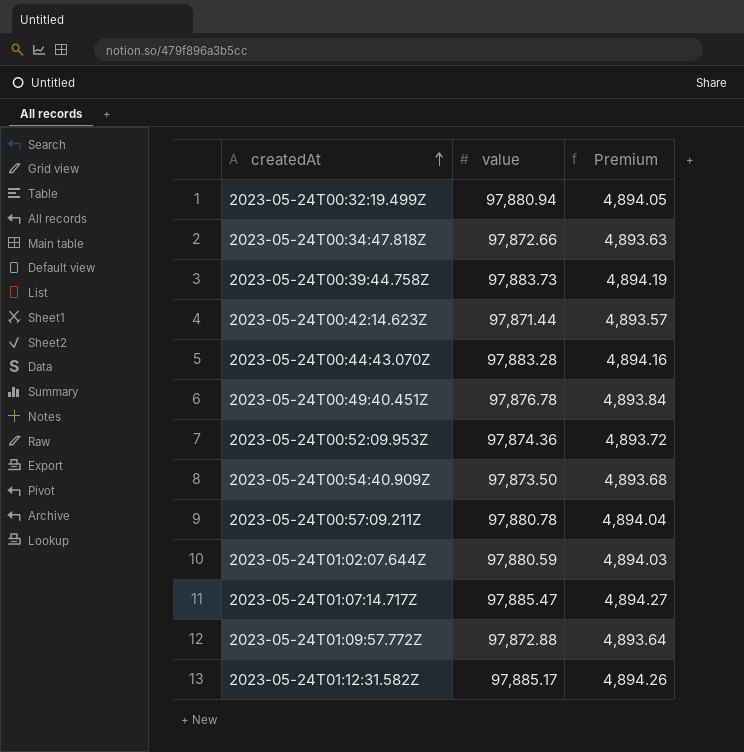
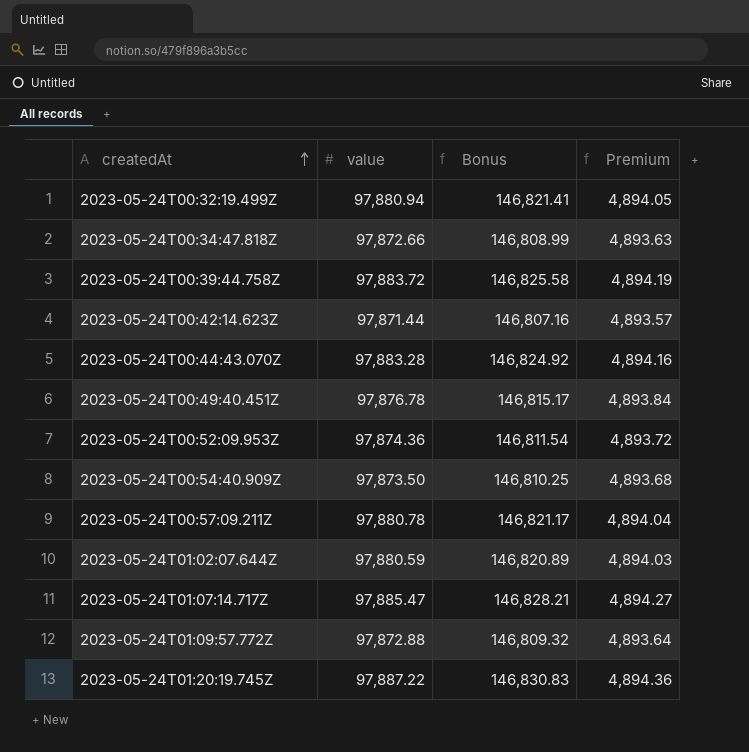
column Bonus | formula: none -> [value] * 1.5
row 2023-05-24T01:12:31.582Z: 97,885.17 | 4,894.26 -> none
2023-05-24T00:39:44.758Z | value: 97,883.73 -> 97,883.72
row 2023-05-24T01:20:19.745Z: none -> 97,887.22 | 146,830.83 | 4,894.36

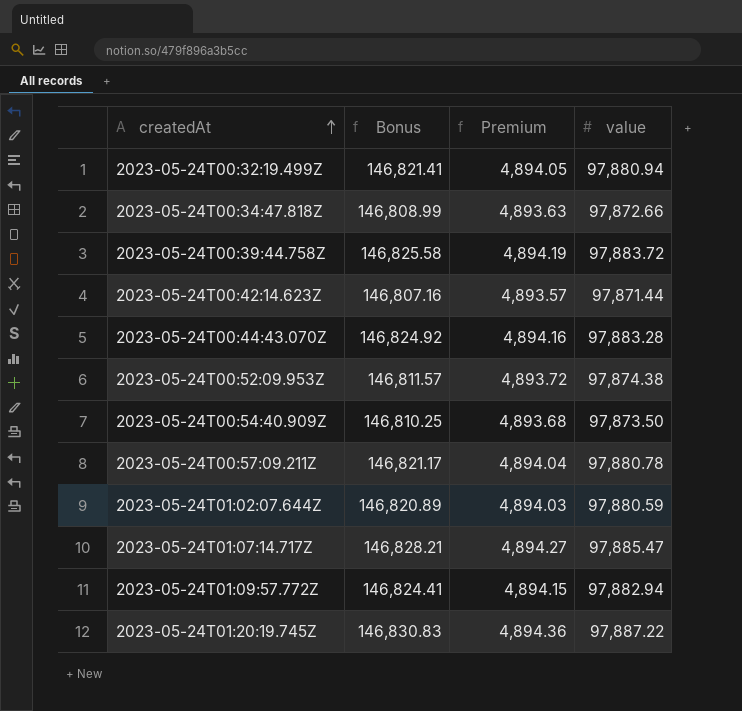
column value | position: 2 -> 4
row 2023-05-24T00:49:40.451Z: 97,876.78 | 146,815.17 | 4,893.84 -> none
2023-05-24T00:52:09.953Z | Bonus: 146,811.54 -> 146,811.57
2023-05-24T00:52:09.953Z | value: 97,874.36 -> 97,874.38
2023-05-24T01:09:57.772Z | Bonus: 146,809.32 -> 146,824.41
2023-05-24T01:09:57.772Z | Premium: 4,893.64 -> 4,894.15
2023-05-24T01:09:57.772Z | value: 97,872.88 -> 97,882.94

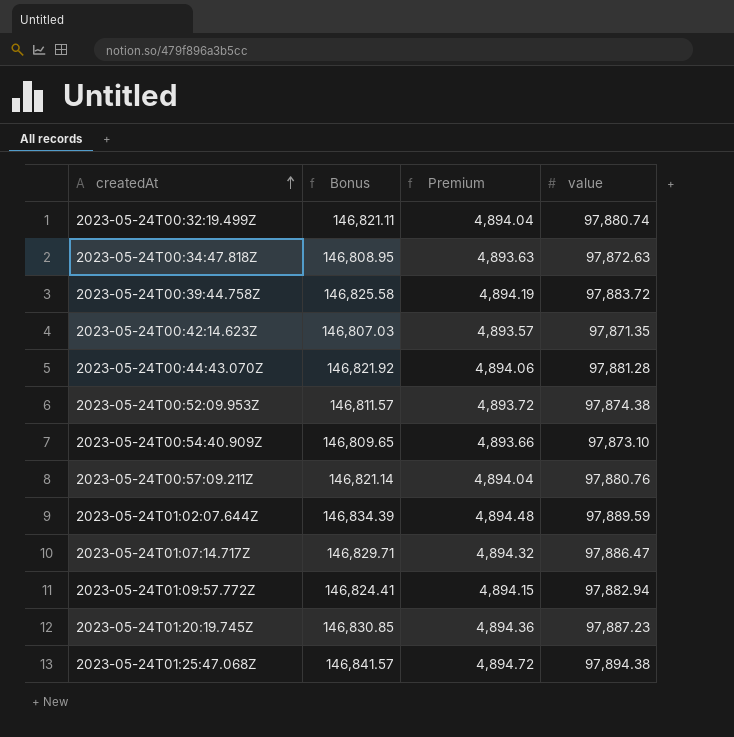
2023-05-24T00:32:19.499Z | Bonus: 146,821.41 -> 146,821.11
2023-05-24T00:32:19.499Z | Premium: 4,894.05 -> 4,894.04
2023-05-24T00:32:19.499Z | value: 97,880.94 -> 97,880.74
2023-05-24T00:34:47.818Z | Bonus: 146,808.99 -> 146,808.95
2023-05-24T00:34:47.818Z | value: 97,872.66 -> 97,872.63
2023-05-24T00:42:14.623Z | Bonus: 146,807.16 -> 146,807.03
2023-05-24T00:42:14.623Z | value: 97,871.44 -> 97,871.35
2023-05-24T00:44:43.070Z | Bonus: 146,824.92 -> 146,821.92
2023-05-24T00:44:43.070Z | Premium: 4,894.16 -> 4,894.06
2023-05-24T00:44:43.070Z | value: 97,883.28 -> 97,881.28
2023-05-24T00:54:40.909Z | Bonus: 146,810.25 -> 146,809.65
2023-05-24T00:54:40.909Z | Premium: 4,893.68 -> 4,893.66
2023-05-24T00:54:40.909Z | value: 97,873.50 -> 97,873.10
2023-05-24T00:57:09.211Z | Bonus: 146,821.17 -> 146,821.14
2023-05-24T00:57:09.211Z | value: 97,880.78 -> 97,880.76
2023-05-24T01:02:07.644Z | Bonus: 146,820.89 -> 146,834.39
2023-05-24T01:02:07.644Z | Premium: 4,894.03 -> 4,894.48
2023-05-24T01:02:07.644Z | value: 97,880.59 -> 97,889.59
2023-05-24T01:07:14.717Z | Bonus: 146,828.21 -> 146,829.71
2023-05-24T01:07:14.717Z | Premium: 4,894.27 -> 4,894.32
2023-05-24T01:07:14.717Z | value: 97,885.47 -> 97,886.47
2023-05-24T01:20:19.745Z | Bonus: 146,830.83 -> 146,830.85
2023-05-24T01:20:19.745Z | value: 97,887.22 -> 97,887.23
row 2023-05-24T01:25:47.068Z: none -> 146,841.57 | 4,894.72 | 97,894.38

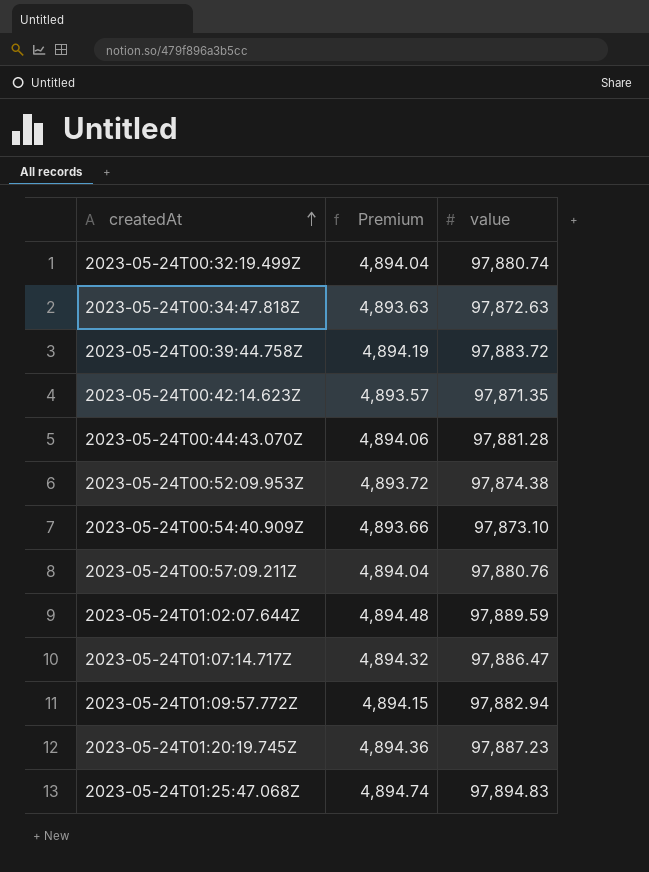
column Bonus | formula: [value] * 1.5 -> none
2023-05-24T01:25:47.068Z | Premium: 4,894.72 -> 4,894.74
2023-05-24T01:25:47.068Z | value: 97,894.38 -> 97,894.83

